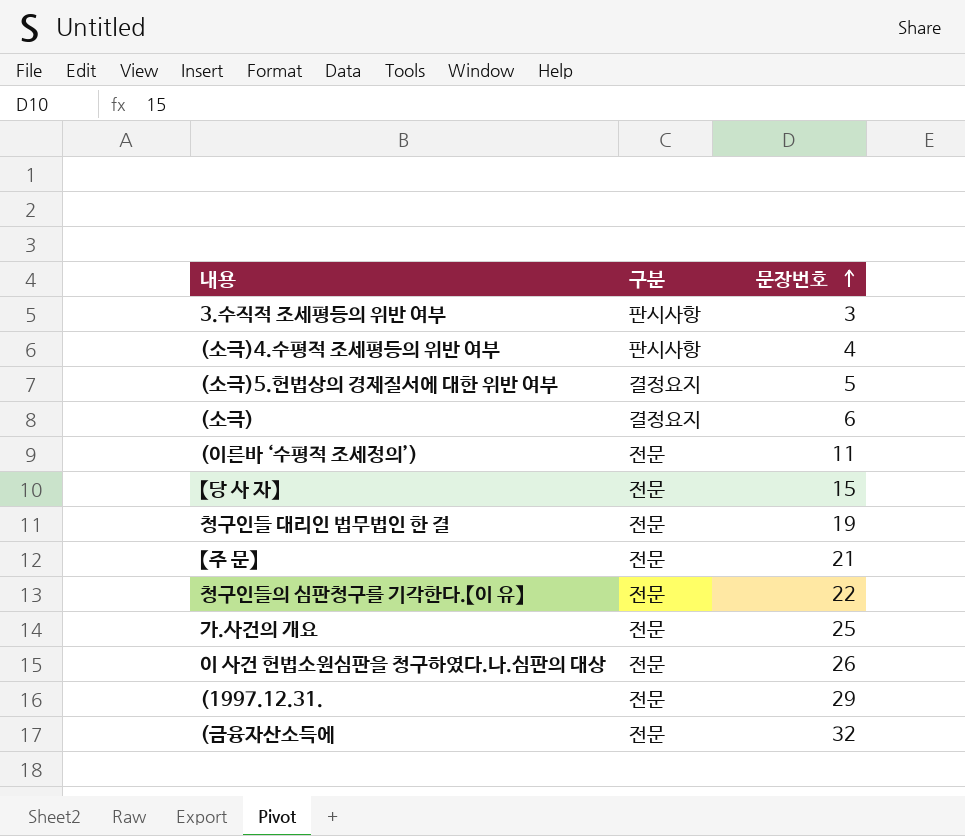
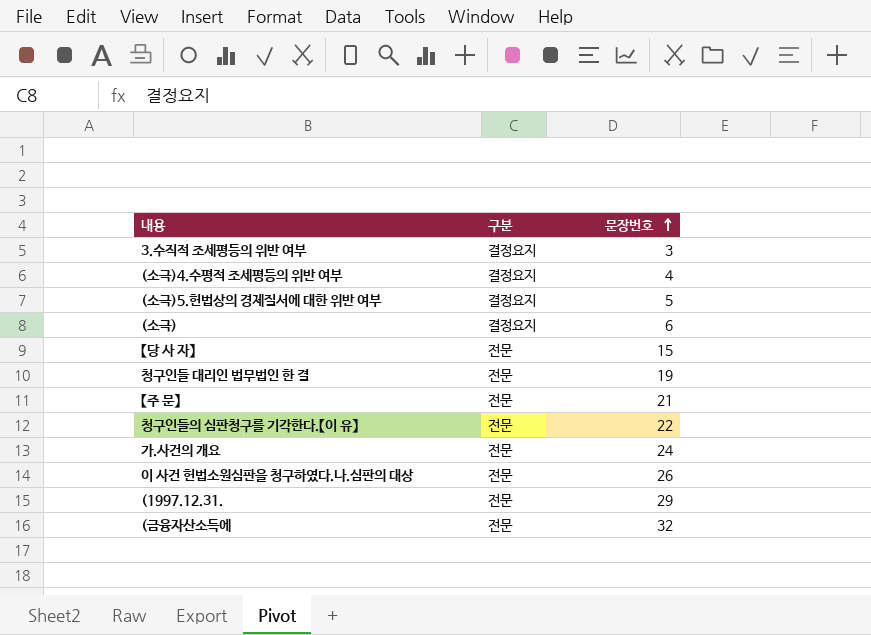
row (이른바 ‘수평적 조세정의’): 전문 | 11 -> none
3.수직적 조세평등의 위반 여부 | 구분: 판시사항 -> 결정요지
(소극)4.수평적 조세평등의 위반 여부 | 구분: 판시사항 -> 결정요지
가.사건의 개요 | 문장번호: 25 -> 24

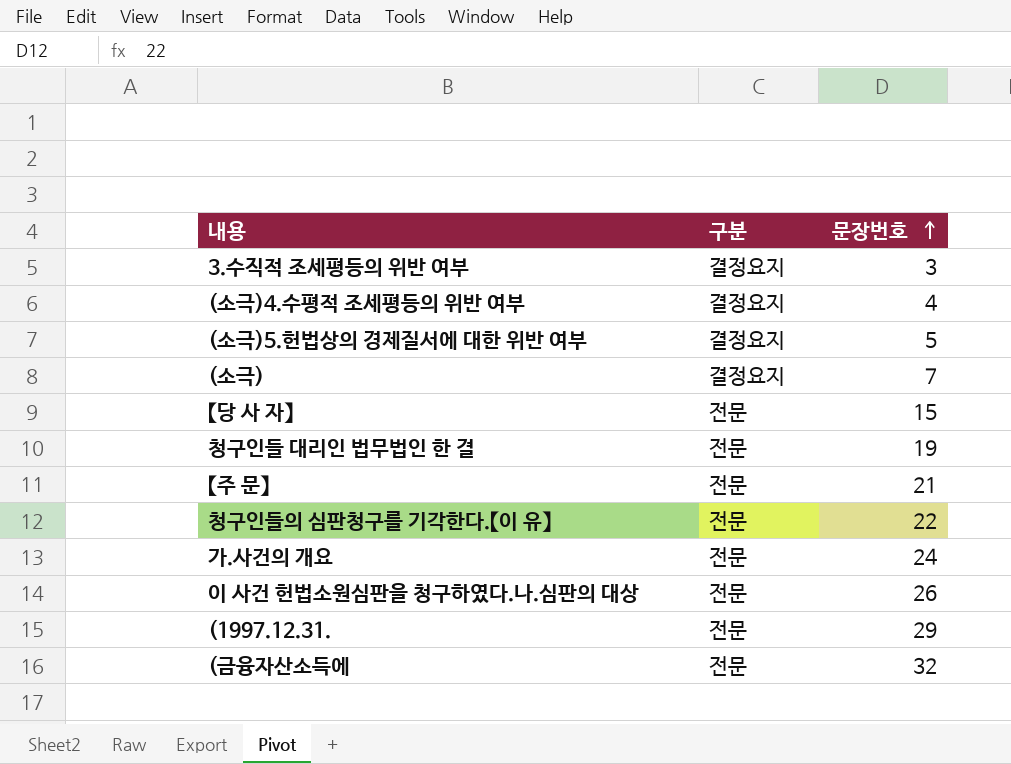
(소극) | 문장번호: 6 -> 7

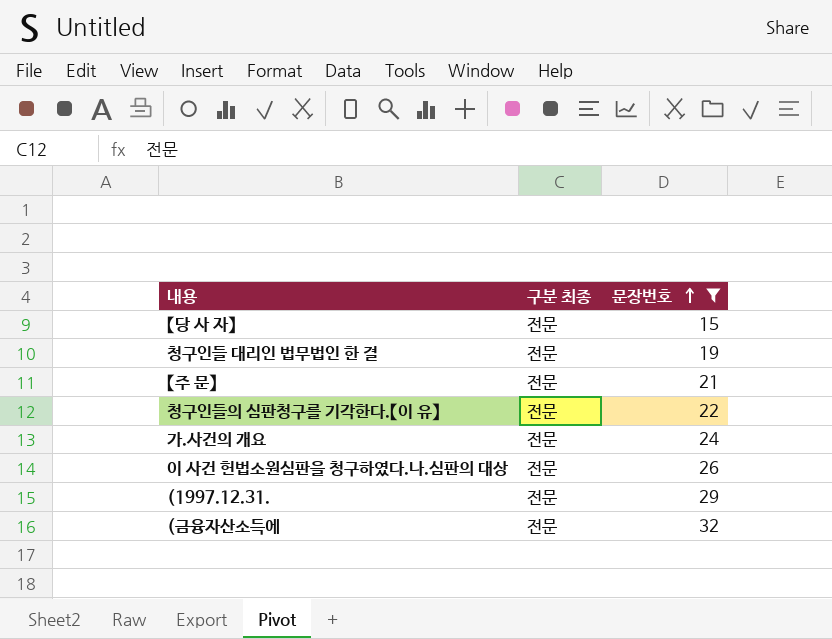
filter: none -> 문장번호 >= 15
column name: 구분 -> 구분 최종

